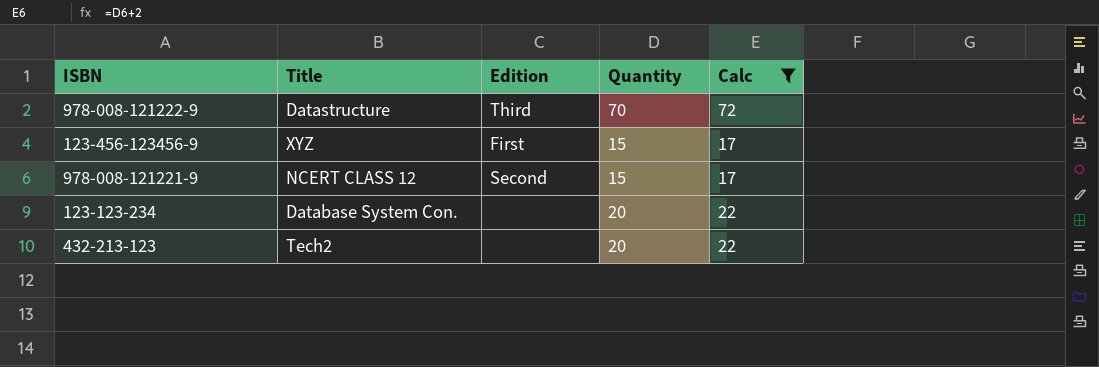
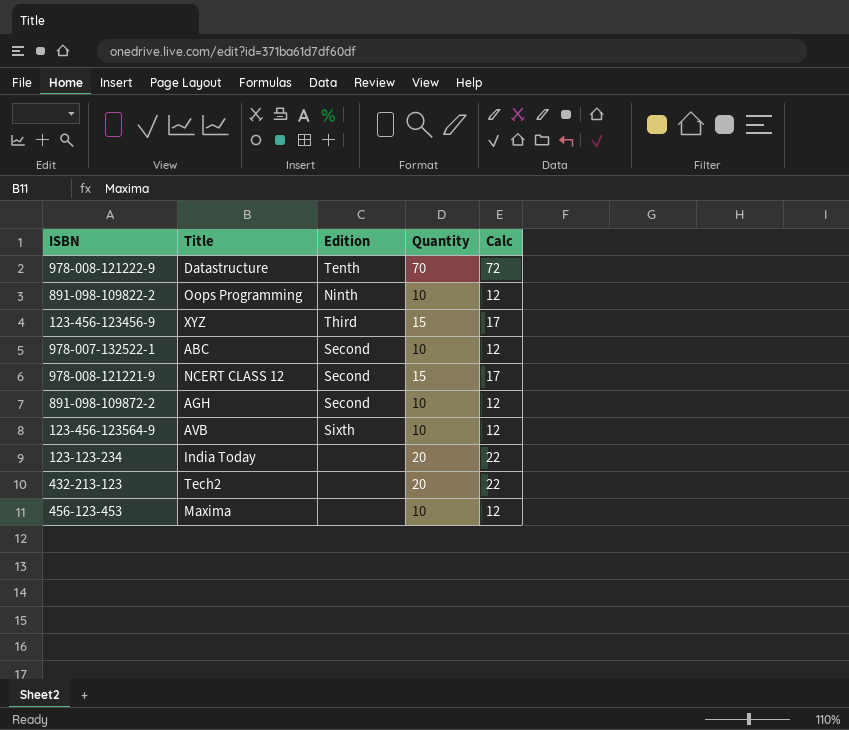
filter: Calc != 12 -> none
978-008-121222-9 | Edition: Third -> Tenth
123-456-123456-9 | Edition: First -> Third
123-123-234 | Title: Database System Con. -> India Today

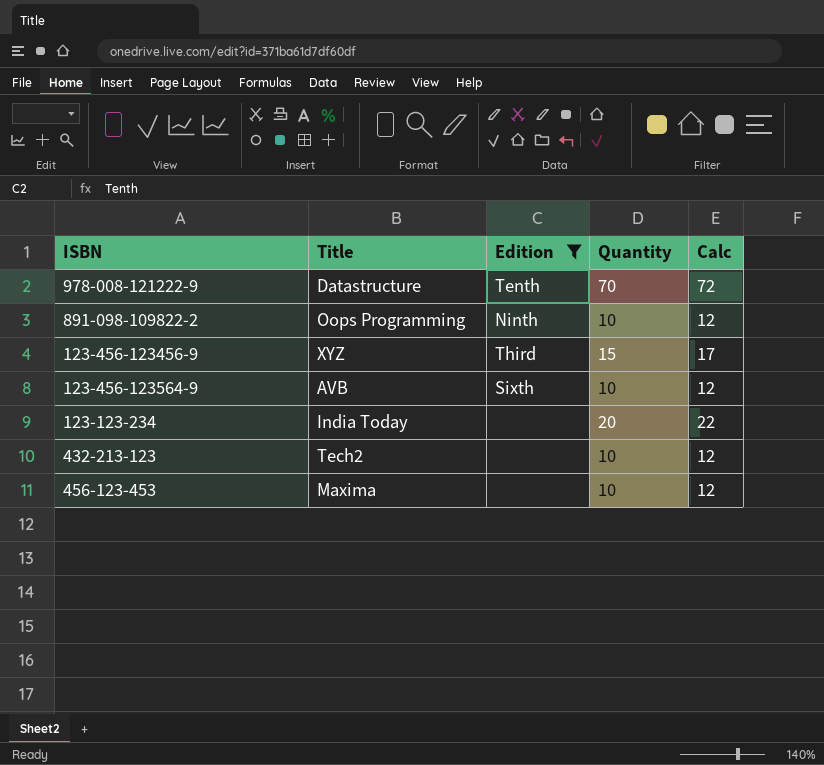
filter: none -> Edition != Second
432-213-123 | Quantity: 20 -> 10
432-213-123 | Calc: 22 -> 12

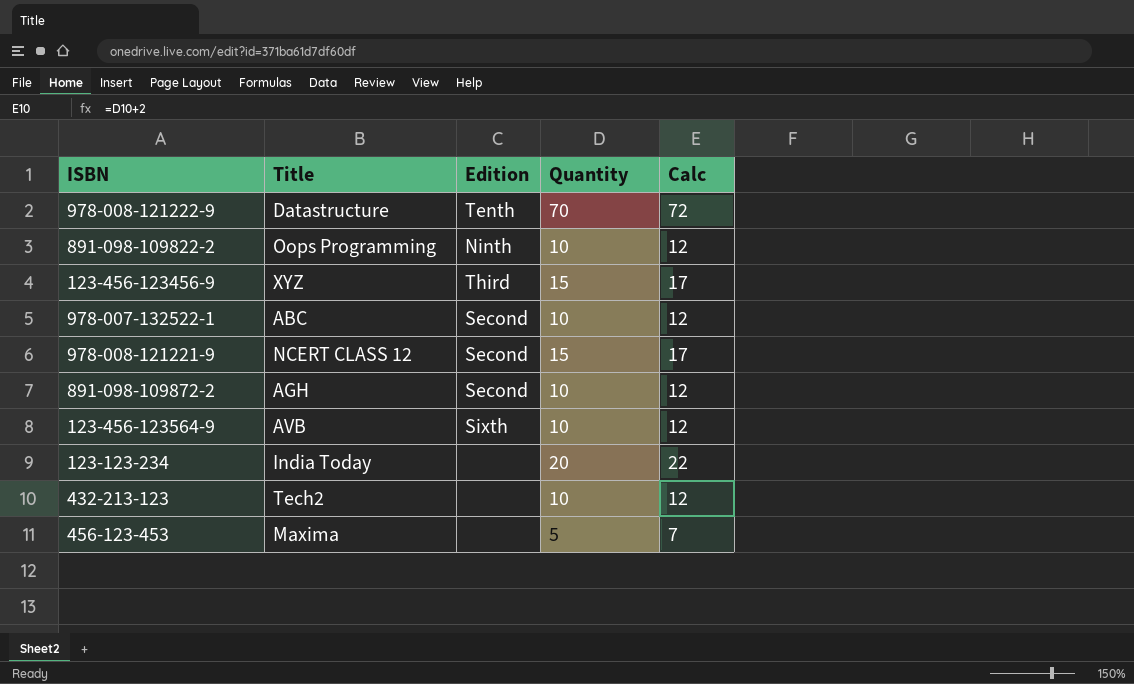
filter: Edition != Second -> none
456-123-453 | Quantity: 10 -> 5
456-123-453 | Calc: 12 -> 7

